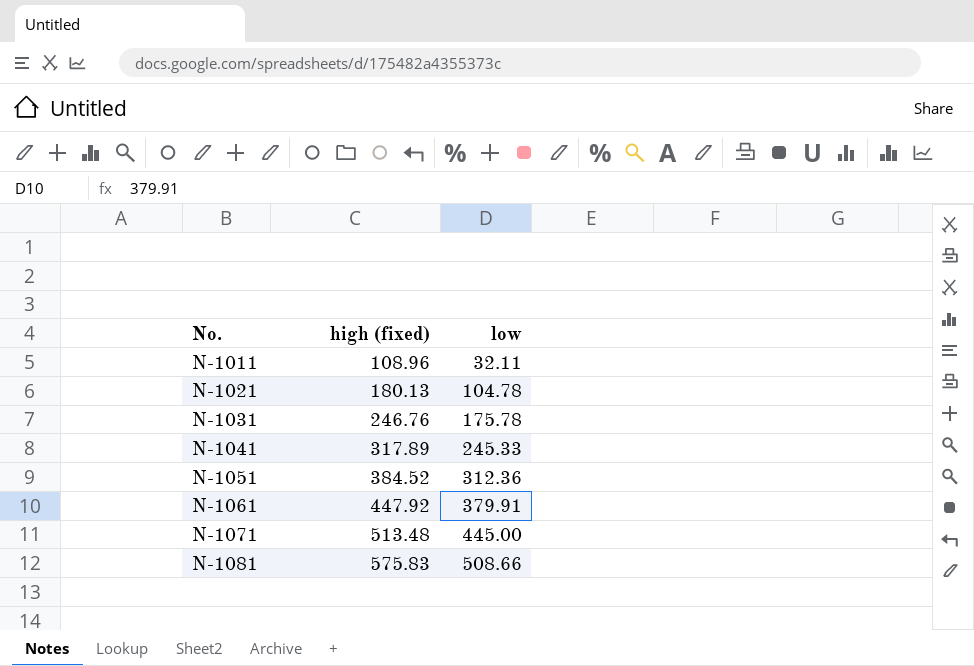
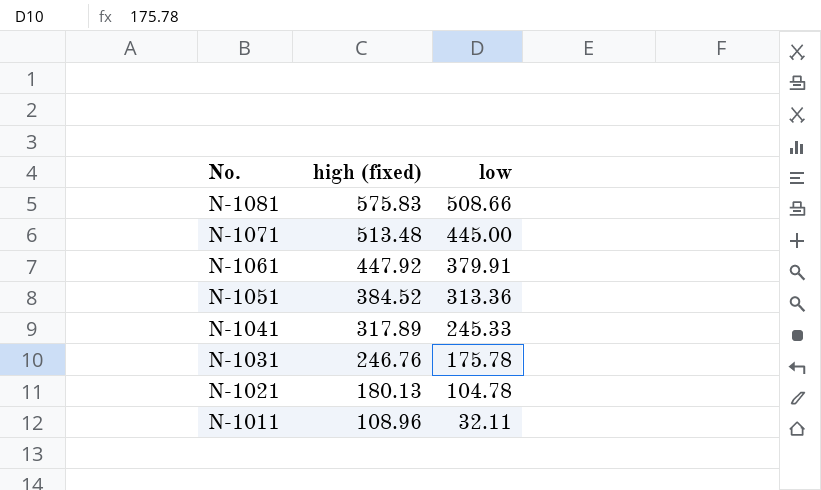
row order: No. ascending -> No. descending
N-1051 | low: 312.36 -> 313.36

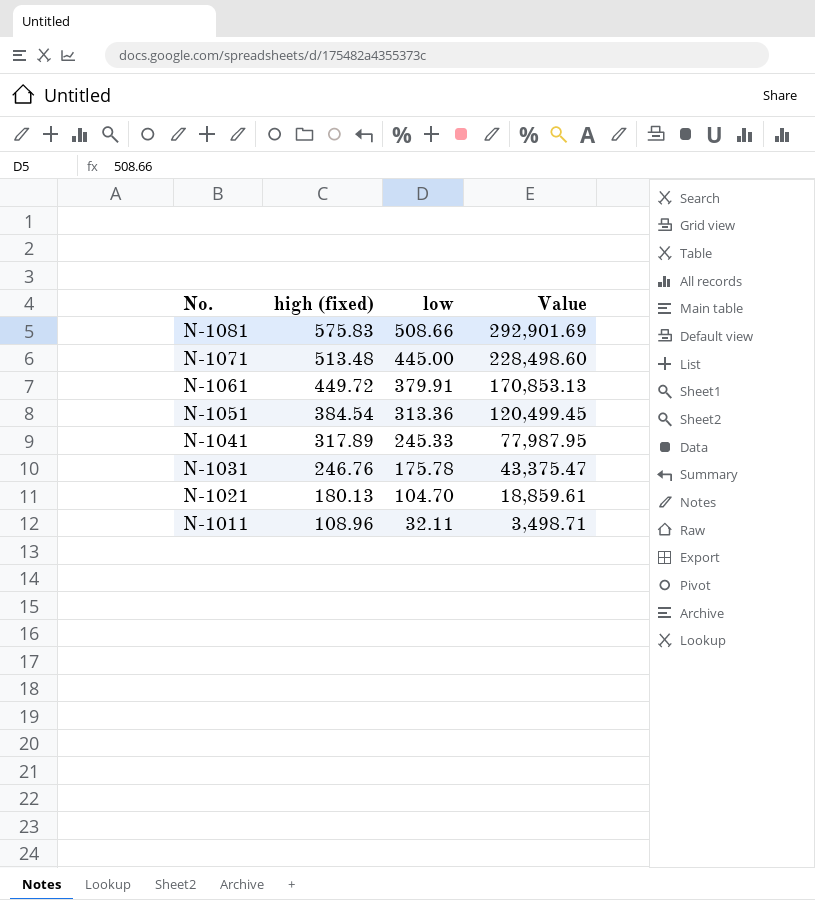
column Value | formula: none -> [high (fixed)] * [low]
N-1061 | high (fixed): 447.92 -> 449.72
N-1051 | high (fixed): 384.52 -> 384.54
N-1021 | low: 104.78 -> 104.70

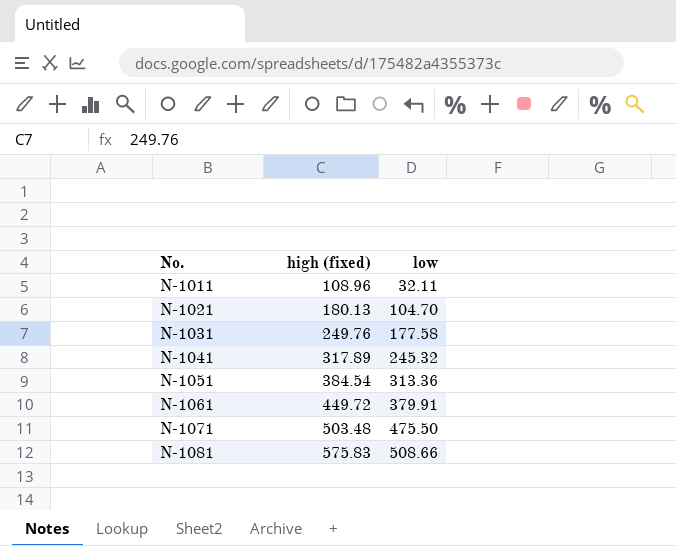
row order: No. descending -> No. ascending
column Value | formula: [high (fixed)] * [low] -> none
N-1031 | high (fixed): 246.76 -> 249.76
N-1031 | low: 175.78 -> 177.58
N-1041 | low: 245.33 -> 245.32
N-1071 | high (fixed): 513.48 -> 503.48
N-1071 | low: 445.00 -> 475.50

